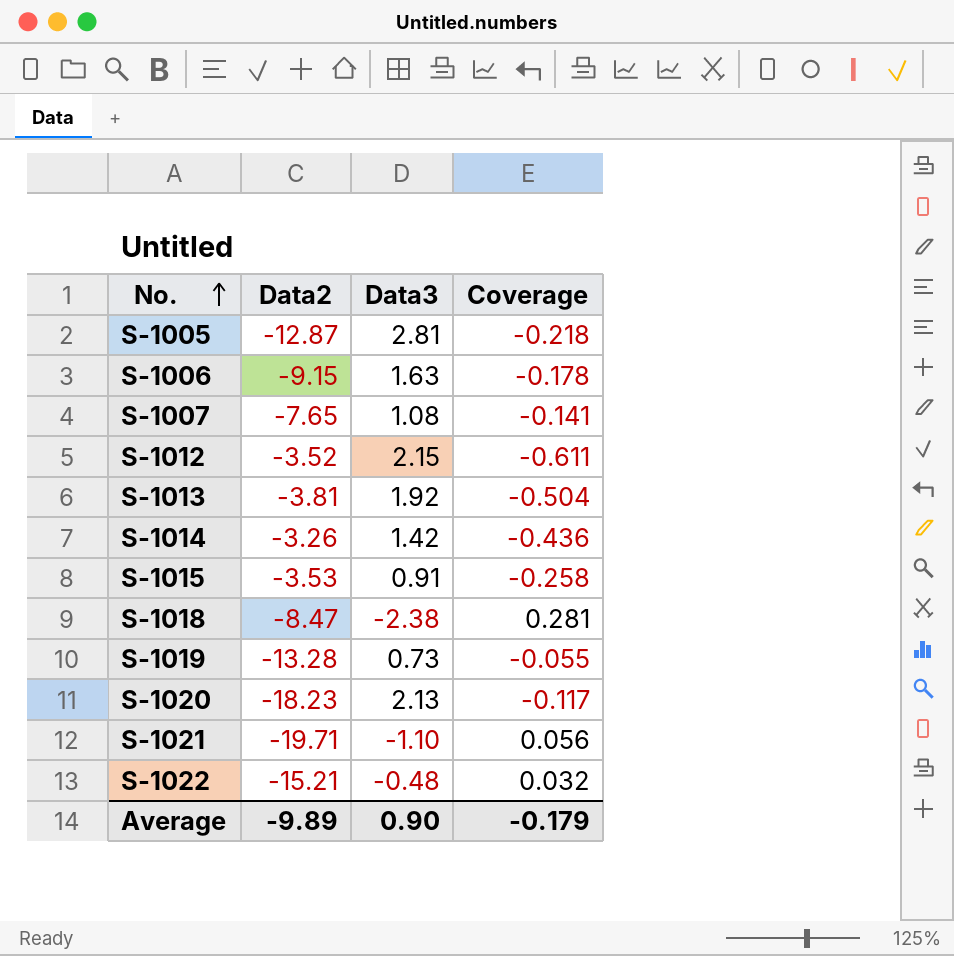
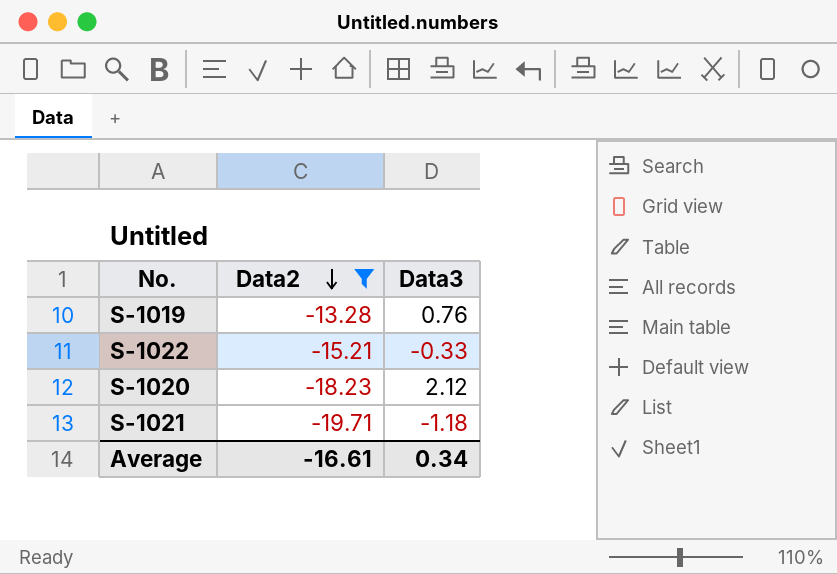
filter: none -> Data2 <= -13.28
row order: No. ascending -> Data2 descending
column Coverage | formula: [Data3] / [Data2] -> none
S-1019 | Data3: 0.73 -> 0.76
S-1022 | Data3: -0.48 -> -0.33
S-1020 | Data3: 2.13 -> 2.12
S-1021 | Data3: -1.10 -> -1.18
Average | Data2: -9.89 -> -16.61
Average | Data3: 0.90 -> 0.34

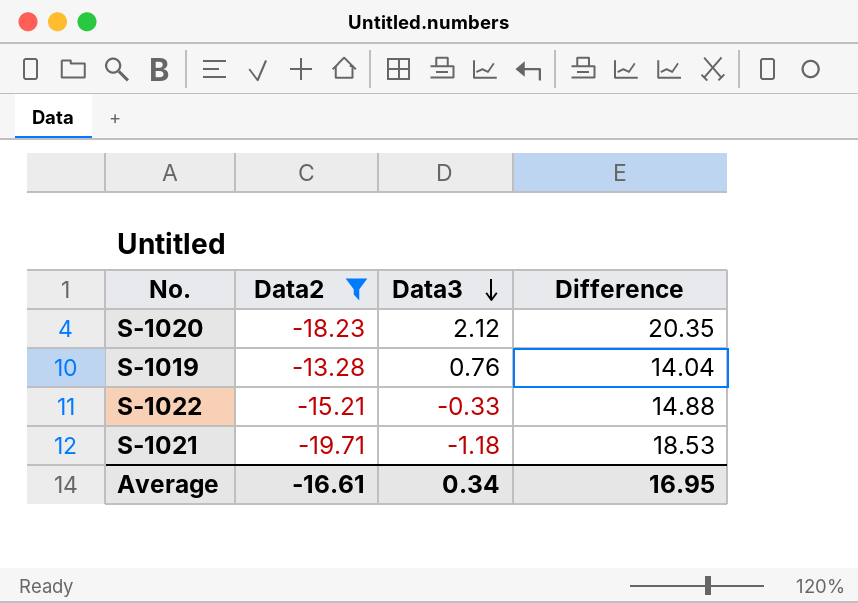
row order: Data2 descending -> Data3 descending
column Difference | formula: none -> [Data3] - [Data2]

